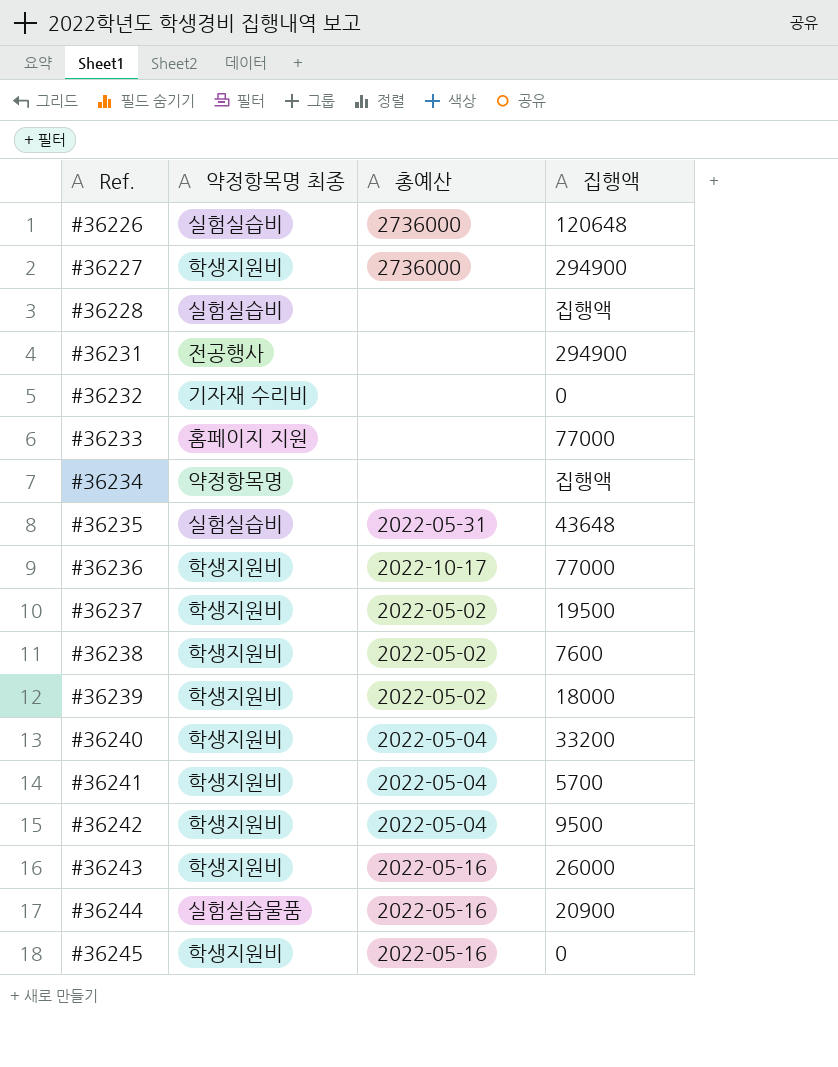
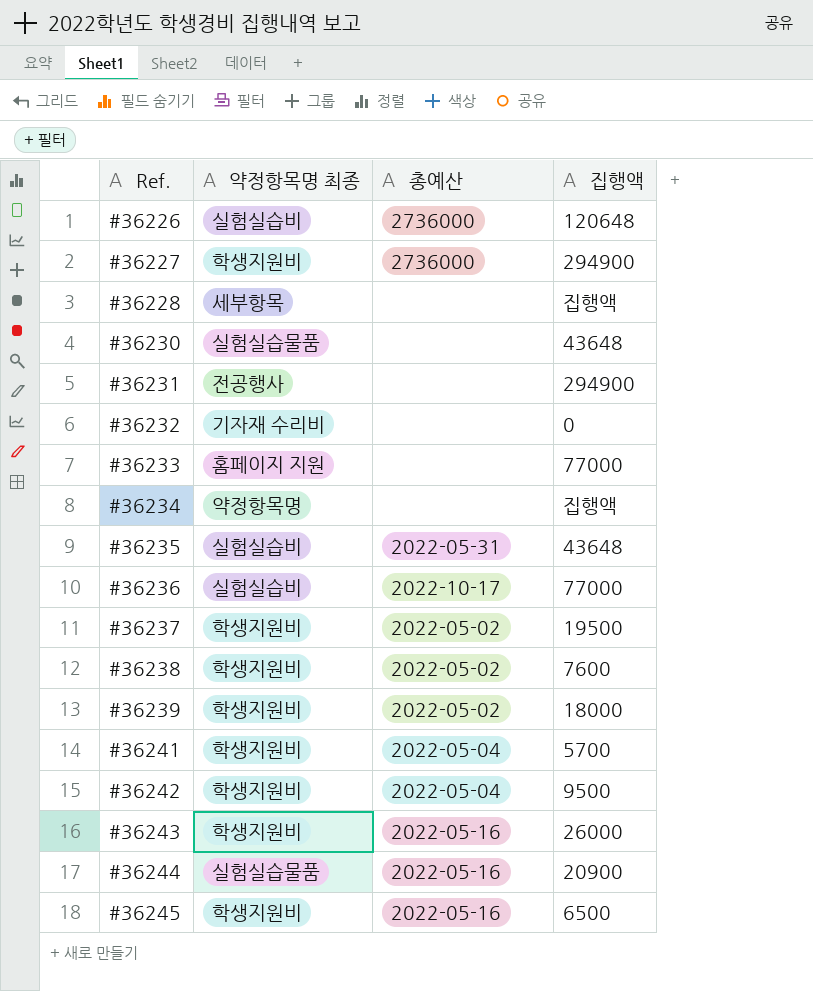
row #36240: 학생지원비 | 2022-05-04 | 33200 -> none
#36228 | 약정항목명 최종: 실험실습비 -> 세부항목
row #36230: none -> 실험실습물품 | none | 43648
#36236 | 약정항목명 최종: 학생지원비 -> 실험실습비
#36245 | 집행액: 0 -> 6500

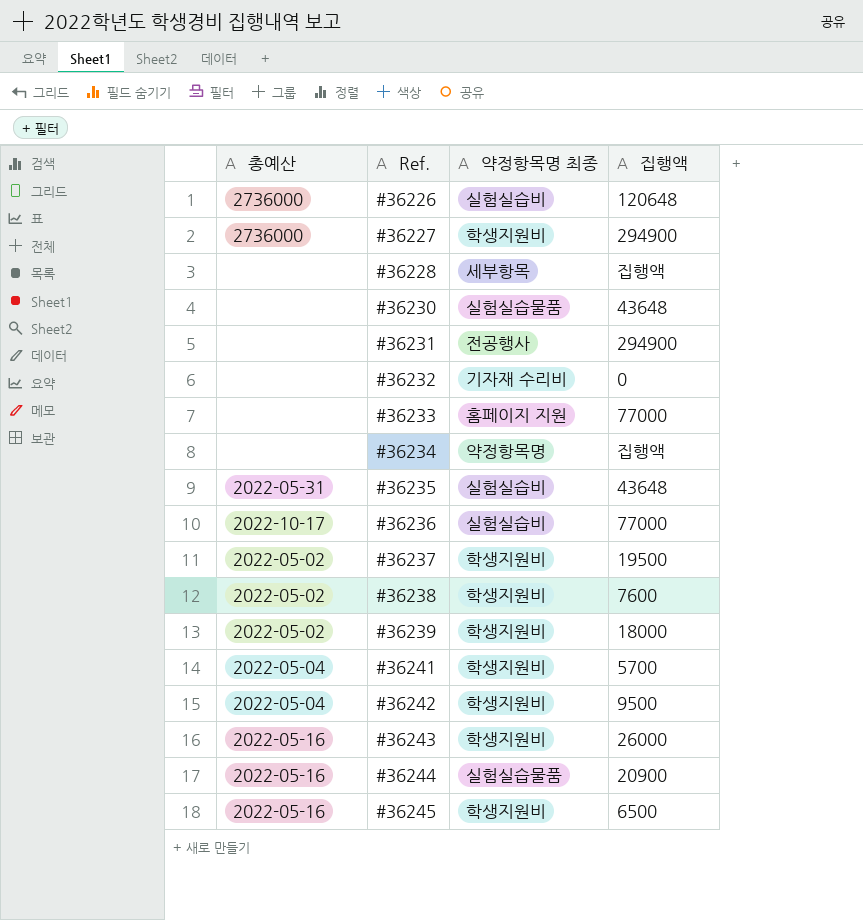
column 총예산 | position: 3 -> 1

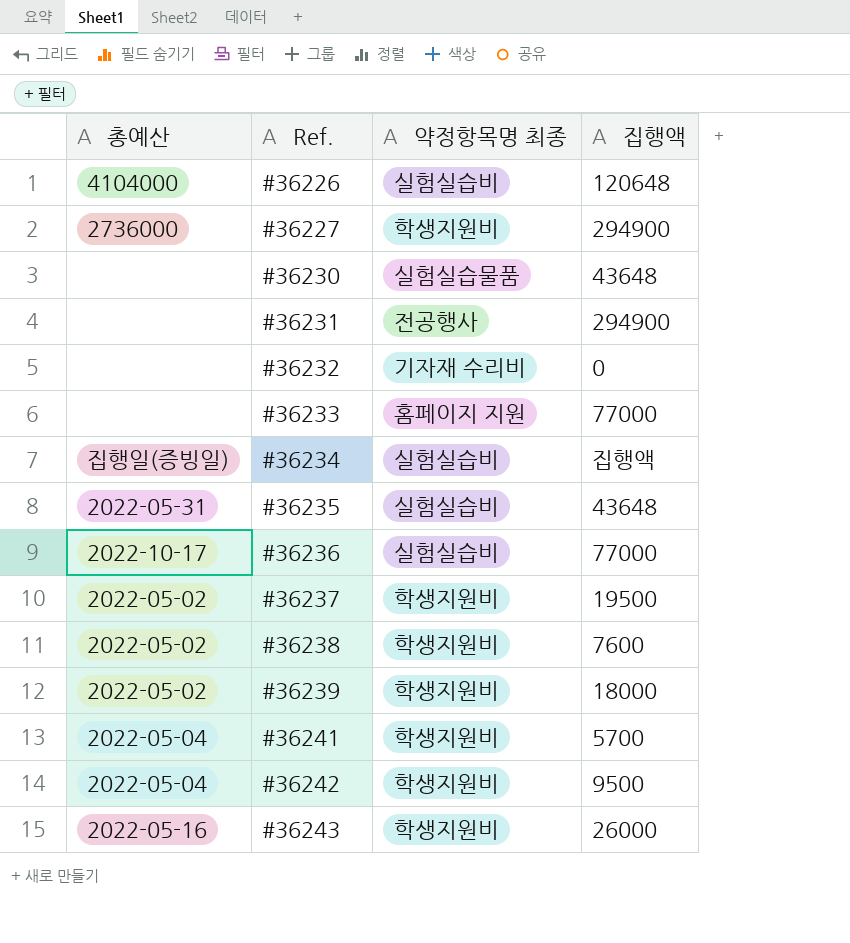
row #36228: none | 세부항목 | 집행액 -> none
row #36244: 2022-05-16 | 실험실습물품 | 20900 -> none
row #36245: 2022-05-16 | 학생지원비 | 6500 -> none
#36226 | 총예산: 2736000 -> 4104000
#36234 | 총예산: none -> 집행일(증빙일)
#36234 | 약정항목명 최종: 약정항목명 -> 실험실습비

